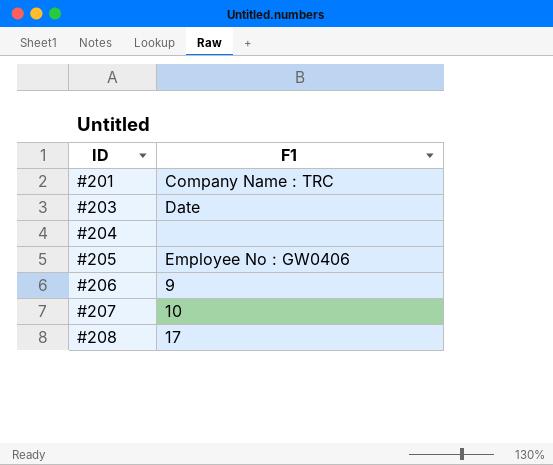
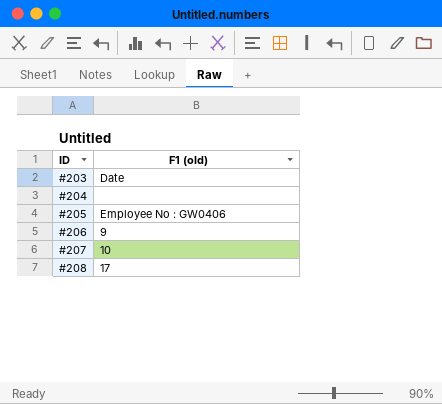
column name: F1 -> F1 (old)
row #201: Company Name : TRC -> none

